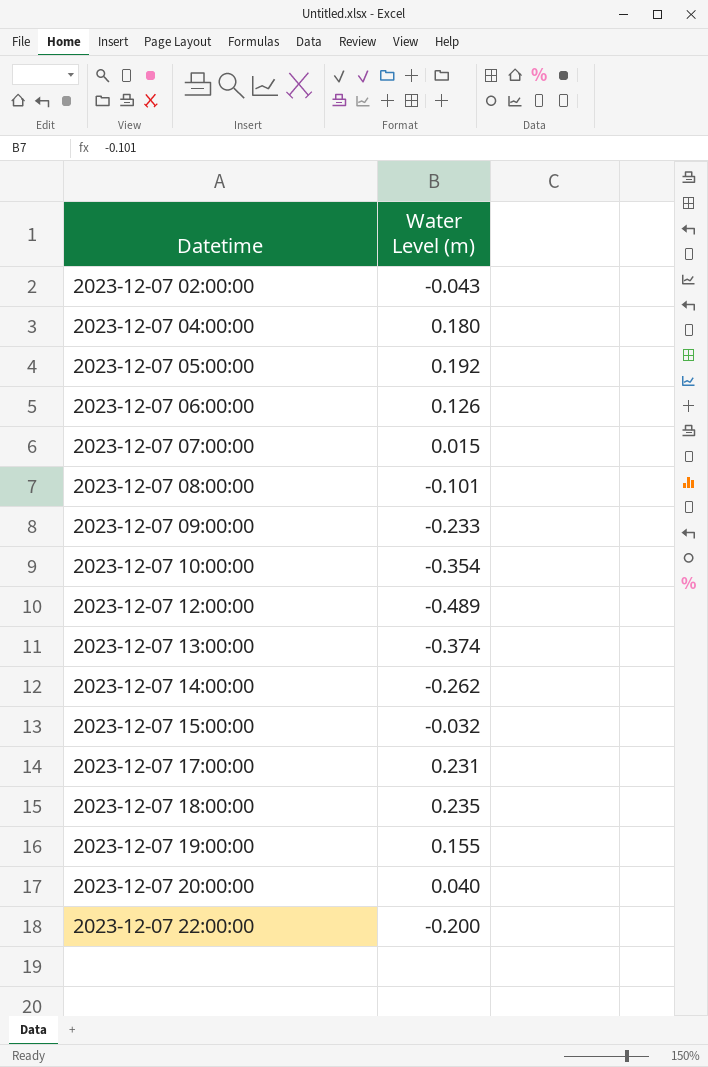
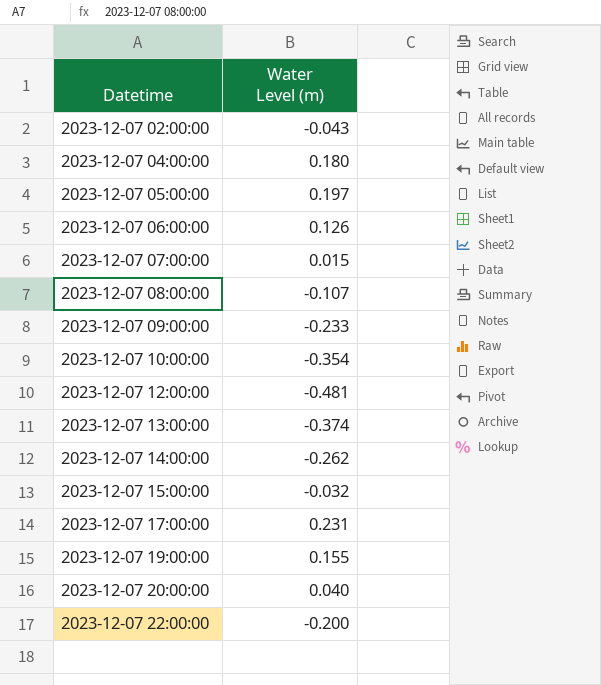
row 2023-12-07 18:00:00: 0.235 -> none
2023-12-07 05:00:00 | Water Level (m): 0.192 -> 0.197
2023-12-07 08:00:00 | Water Level (m): -0.101 -> -0.107
2023-12-07 12:00:00 | Water Level (m): -0.489 -> -0.481

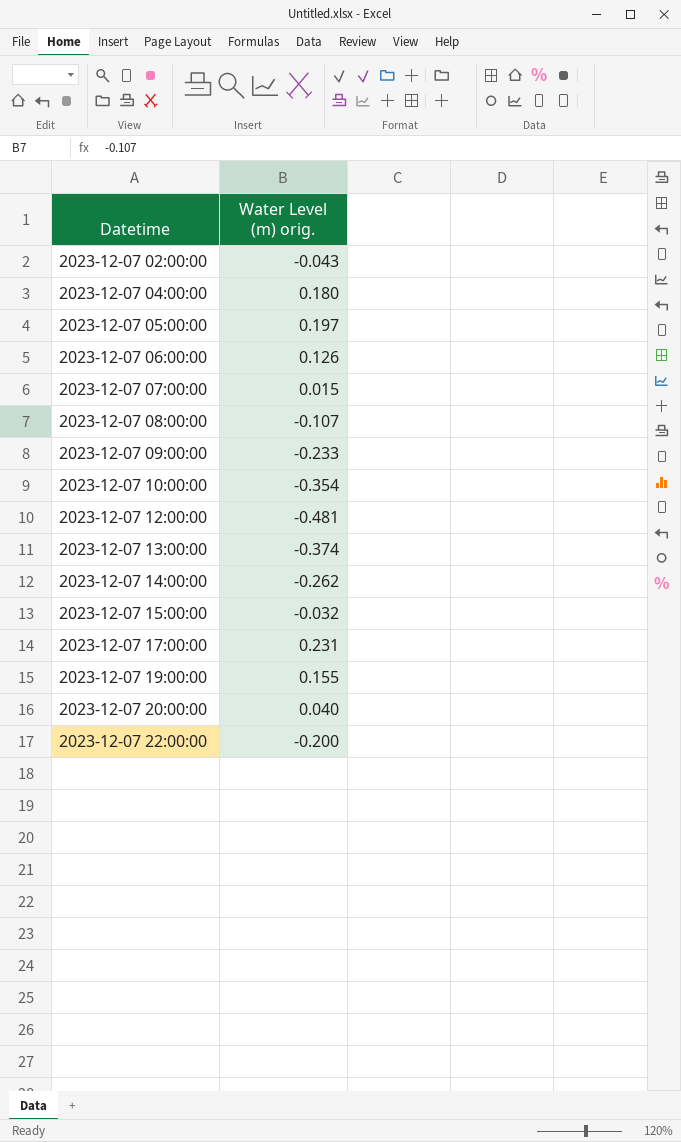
column name: Water Level (m) -> Water Level (m) orig.

